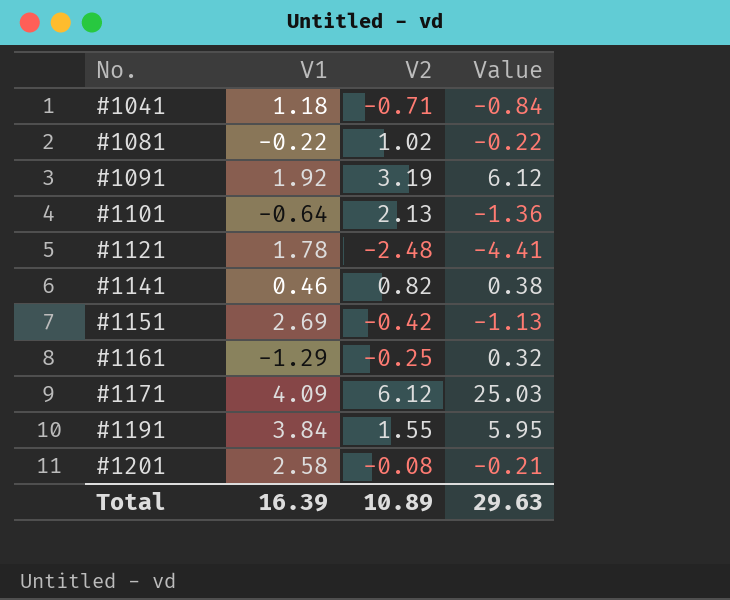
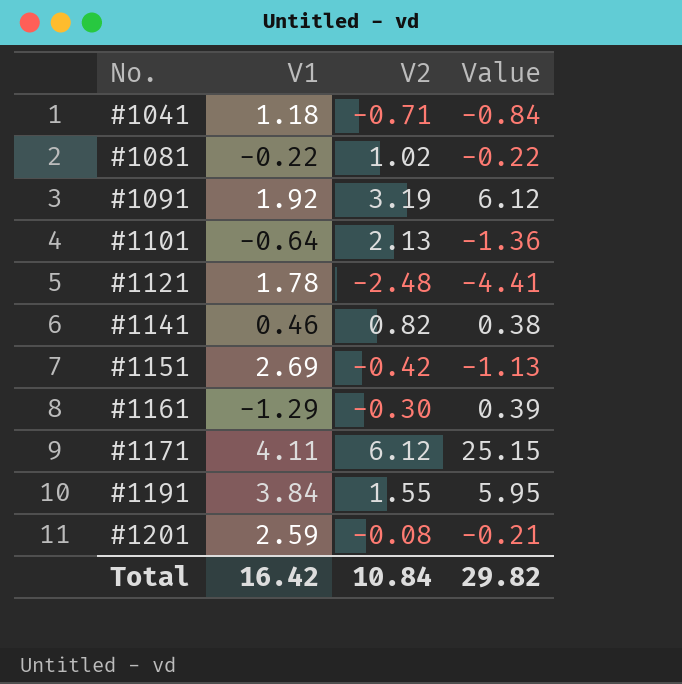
#1161 | V2: -0.25 -> -0.30
#1161 | Value: 0.32 -> 0.39
#1171 | V1: 4.09 -> 4.11
#1171 | Value: 25.03 -> 25.15
#1201 | V1: 2.58 -> 2.59
Total | V1: 16.39 -> 16.42
Total | V2: 10.89 -> 10.84
Total | Value: 29.63 -> 29.82

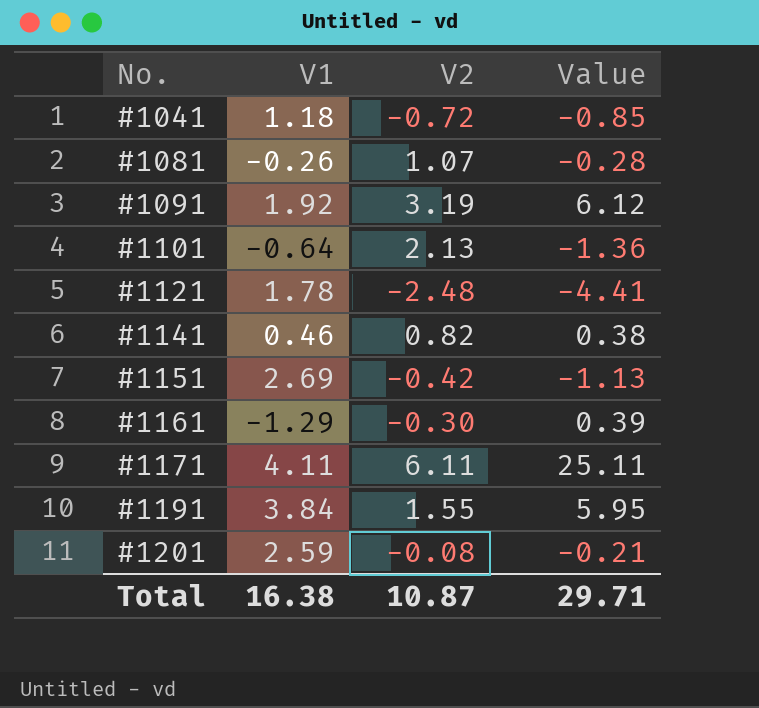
#1041 | V2: -0.71 -> -0.72
#1041 | Value: -0.84 -> -0.85
#1081 | V1: -0.22 -> -0.26
#1081 | V2: 1.02 -> 1.07
#1081 | Value: -0.22 -> -0.28
#1171 | V2: 6.12 -> 6.11
#1171 | Value: 25.15 -> 25.11
Total | V1: 16.42 -> 16.38
Total | V2: 10.84 -> 10.87
Total | Value: 29.82 -> 29.71

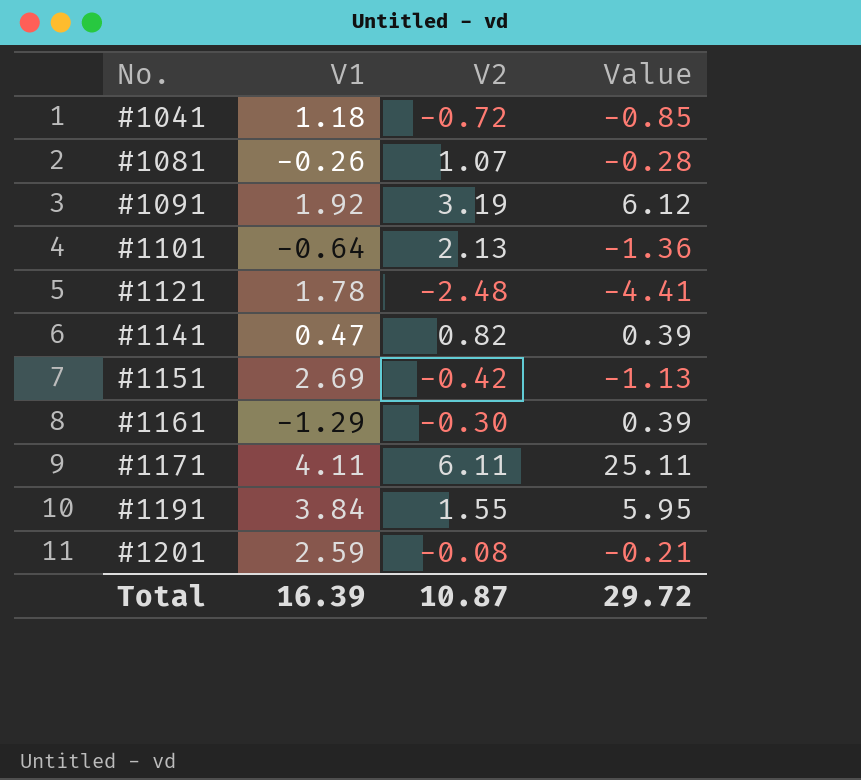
#1141 | V1: 0.46 -> 0.47
#1141 | Value: 0.38 -> 0.39
Total | V1: 16.38 -> 16.39
Total | Value: 29.71 -> 29.72

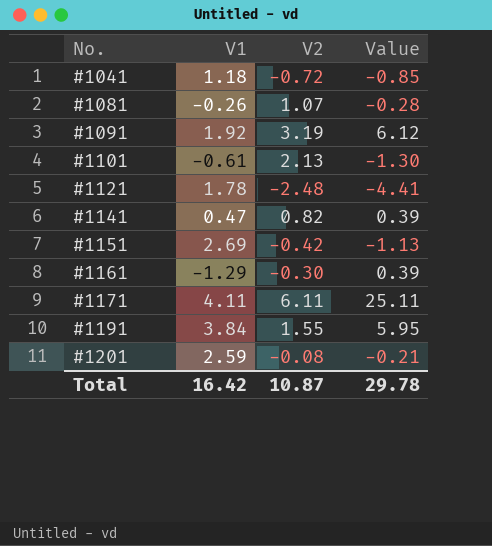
#1101 | V1: -0.64 -> -0.61
#1101 | Value: -1.36 -> -1.30
Total | V1: 16.39 -> 16.42
Total | Value: 29.72 -> 29.78

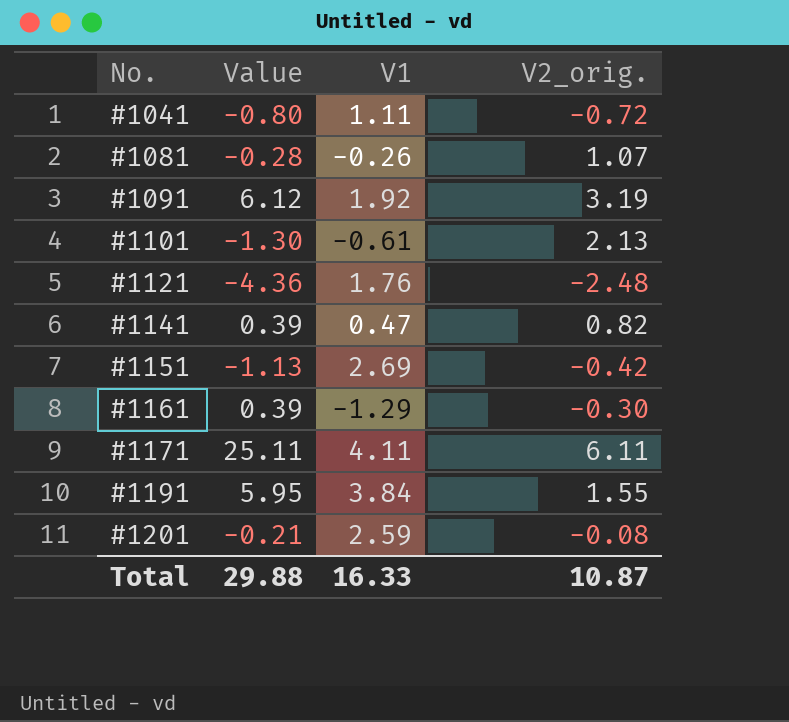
column Value | position: 4 -> 2
column name: V2 -> V2_orig.
#1041 | Value: -0.85 -> -0.80
#1041 | V1: 1.18 -> 1.11
#1121 | Value: -4.41 -> -4.36
#1121 | V1: 1.78 -> 1.76
Total | Value: 29.78 -> 29.88
Total | V1: 16.42 -> 16.33

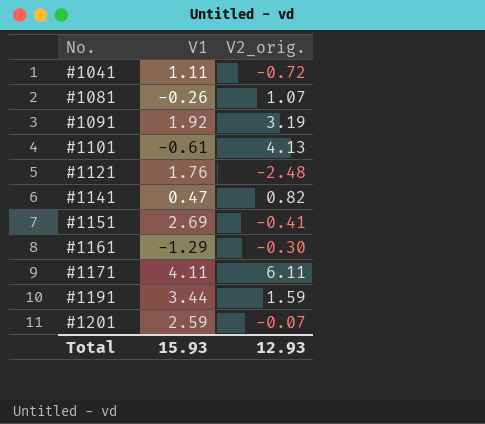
column Value | formula: [V1] * [V2_orig.] -> none
#1101 | V2_orig.: 2.13 -> 4.13
#1151 | V2_orig.: -0.42 -> -0.41
#1191 | V1: 3.84 -> 3.44
#1191 | V2_orig.: 1.55 -> 1.59
#1201 | V2_orig.: -0.08 -> -0.07
Total | V1: 16.33 -> 15.93
Total | V2_orig.: 10.87 -> 12.93

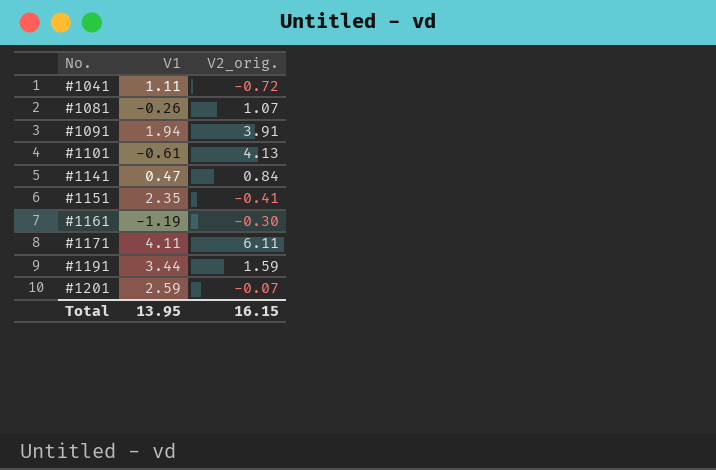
row #1121: 1.76 | -2.48 -> none
#1091 | V1: 1.92 -> 1.94
#1091 | V2_orig.: 3.19 -> 3.91
#1141 | V2_orig.: 0.82 -> 0.84
#1151 | V1: 2.69 -> 2.35
#1161 | V1: -1.29 -> -1.19
Total | V1: 15.93 -> 13.95
Total | V2_orig.: 12.93 -> 16.15

